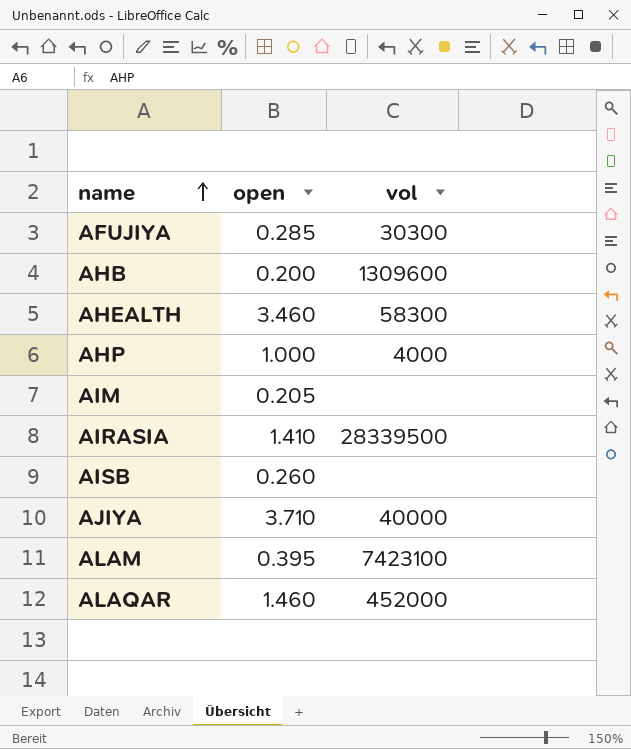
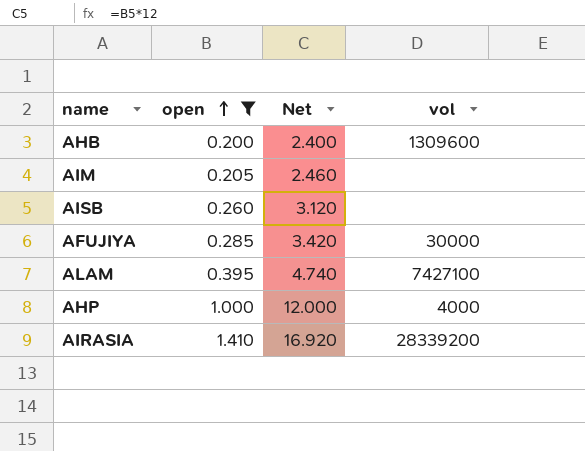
filter: none -> open <= 1.410
row order: name ascending -> open ascending
column Net | formula: none -> [open] * 12
AFUJIYA | vol: 30300 -> 30000
ALAM | vol: 7423100 -> 7427100
AIRASIA | vol: 28339500 -> 28339200

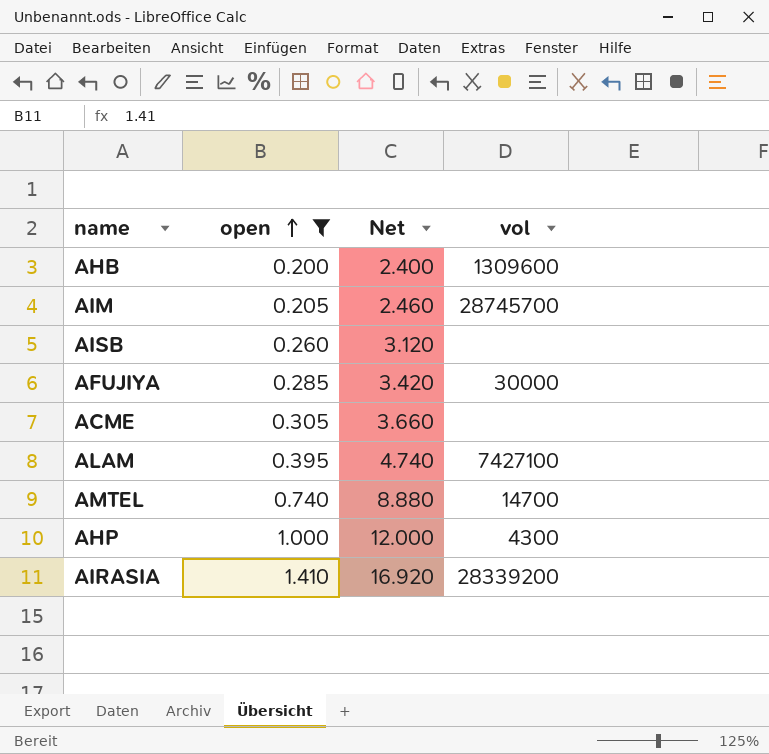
AIM | vol: none -> 28745700
row ACME: none -> 0.305 | 3.660 | none
row AMTEL: none -> 0.740 | 8.880 | 14700
AHP | vol: 4000 -> 4300

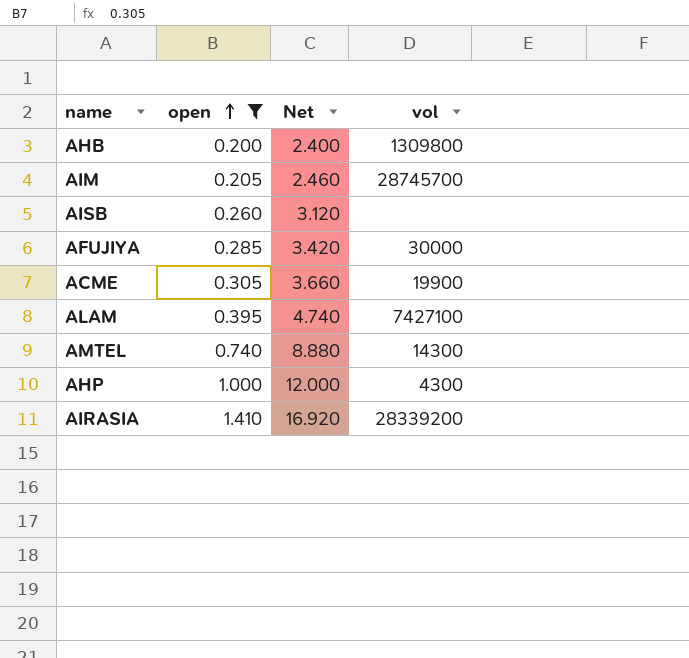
AHB | vol: 1309600 -> 1309800
ACME | vol: none -> 19900
AMTEL | vol: 14700 -> 14300

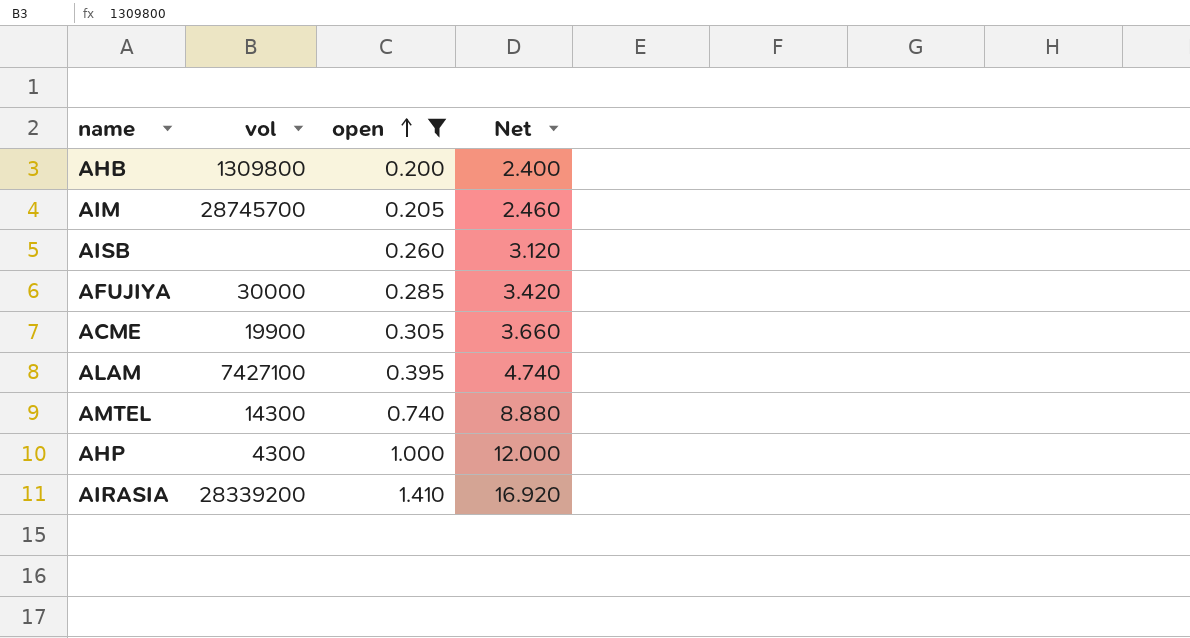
column vol | position: 4 -> 2

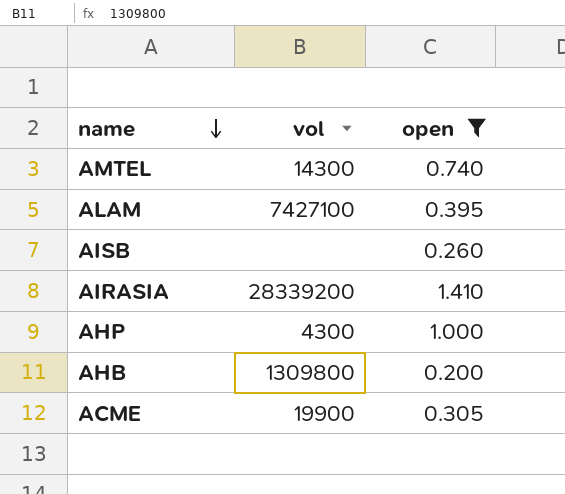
row order: open ascending -> name descending
column Net | formula: [open] * 12 -> none
row AIM: 28745700 | 0.205 | 2.460 -> none
row AFUJIYA: 30000 | 0.285 | 3.420 -> none

